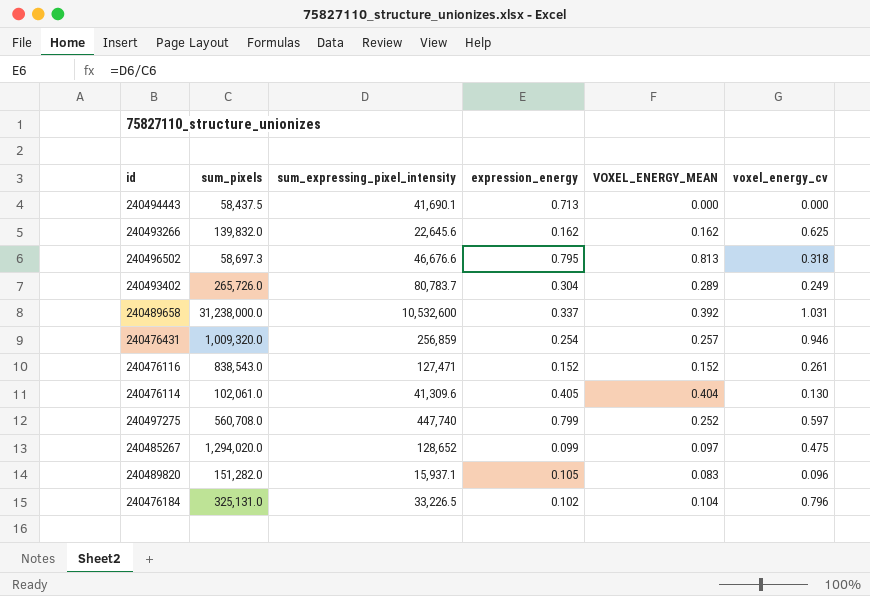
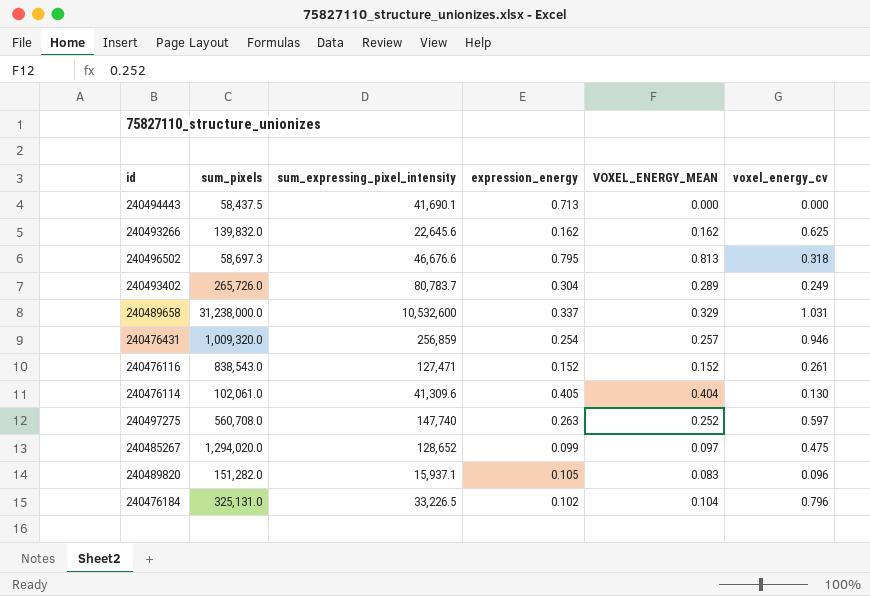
240489658 | VOXEL_ENERGY_MEAN: 0.392 -> 0.329
240497275 | sum_expressing_pixel_intensity: 447,740 -> 147,740
240497275 | expression_energy: 0.799 -> 0.263

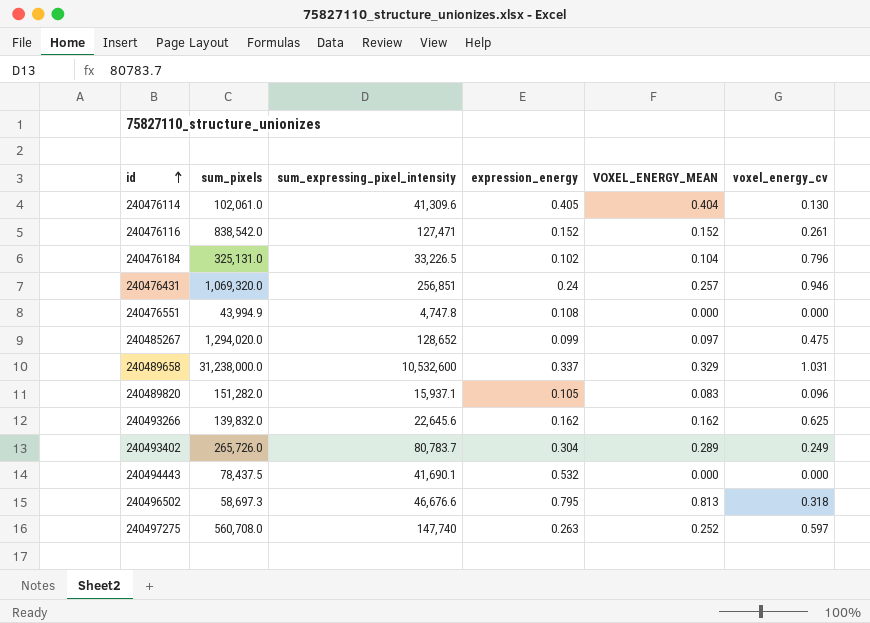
row order: none -> id ascending
240476116 | sum_pixels: 838,543.0 -> 838,542.0
240476431 | sum_pixels: 1,009,320.0 -> 1,069,320.0
240476431 | sum_expressing_pixel_intensity: 256,859 -> 256,851
240476431 | expression_energy: 0.254 -> 0.24
row 240476551: none -> 43,994.9 | 4,747.8 | 0.108 | 0.000 | 0.000
240494443 | sum_pixels: 58,437.5 -> 78,437.5
240494443 | expression_energy: 0.713 -> 0.532

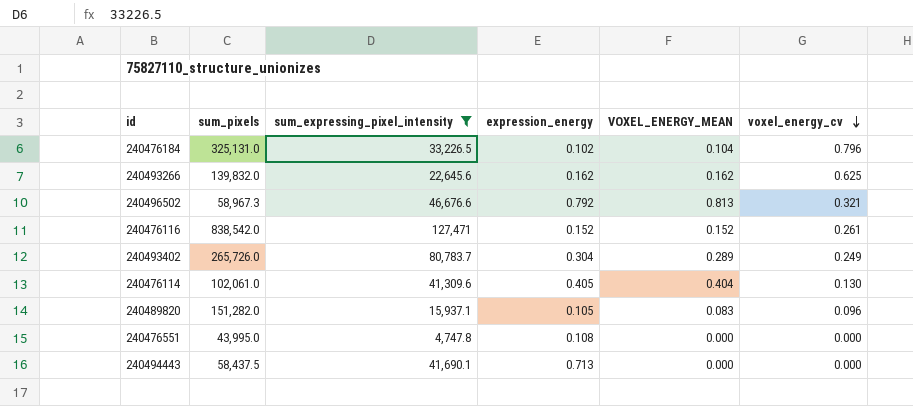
filter: none -> sum_expressing_pixel_intensity <= 127,471
row order: id ascending -> voxel_energy_cv descending
240496502 | sum_pixels: 58,697.3 -> 58,967.3
240496502 | expression_energy: 0.795 -> 0.792
240496502 | voxel_energy_cv: 0.318 -> 0.321
240476551 | sum_pixels: 43,994.9 -> 43,995.0
240494443 | sum_pixels: 78,437.5 -> 58,437.5
240494443 | expression_energy: 0.532 -> 0.713

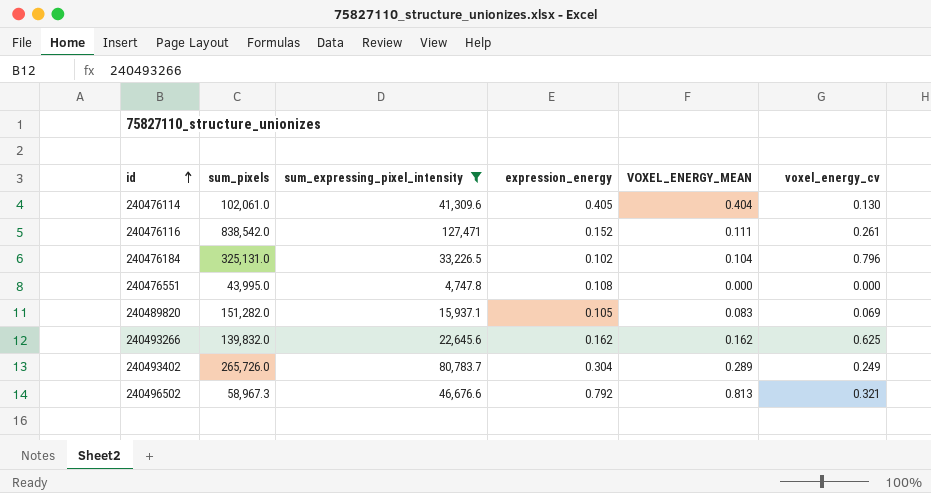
row order: voxel_energy_cv descending -> id ascending
row 240494443: 58,437.5 | 41,690.1 | 0.713 | 0.000 | 0.000 -> none
240476116 | VOXEL_ENERGY_MEAN: 0.152 -> 0.111
240489820 | voxel_energy_cv: 0.096 -> 0.069

